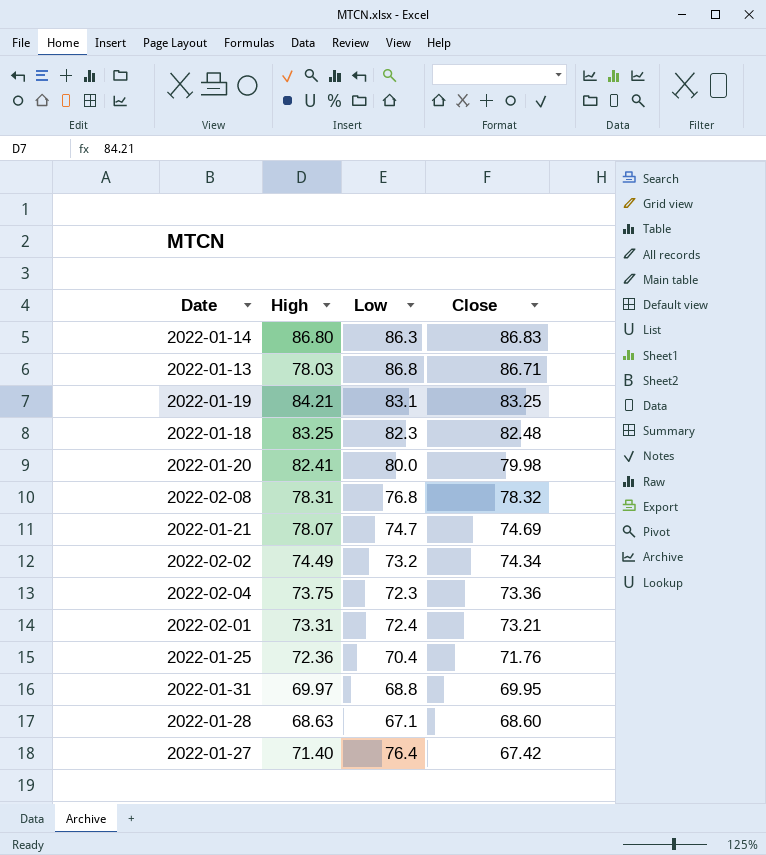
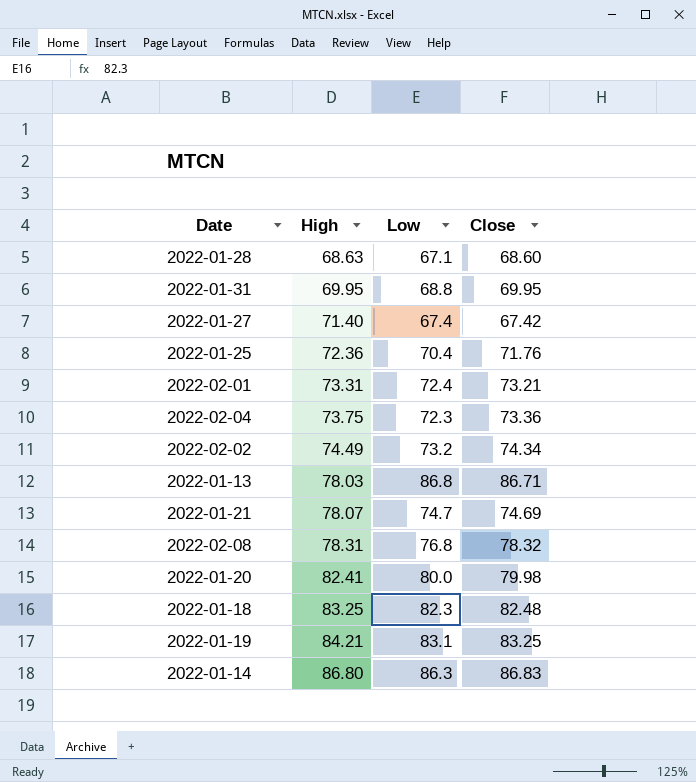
row order: Close descending -> High ascending
2022-01-31 | High: 69.97 -> 69.95
2022-01-27 | Low: 76.4 -> 67.4

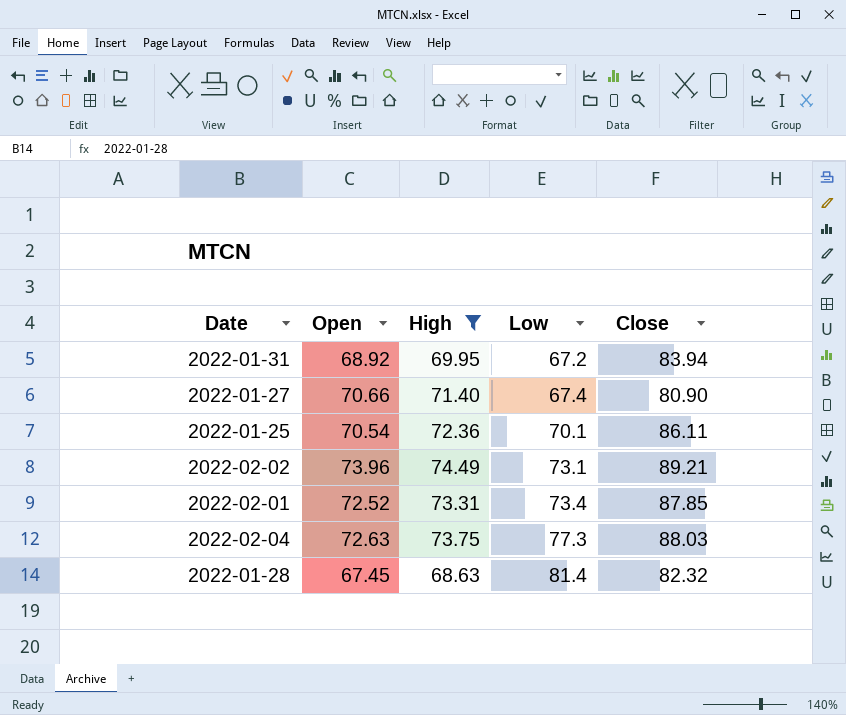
filter: none -> High <= 74.49
row order: High ascending -> Low ascending
column Open | position: none -> 2
2022-01-31 | Low: 68.8 -> 67.2
2022-01-31 | Close: 69.95 -> 83.94
2022-01-27 | Close: 67.42 -> 80.90
2022-01-25 | Low: 70.4 -> 70.1
2022-01-25 | Close: 71.76 -> 86.11
2022-02-02 | Low: 73.2 -> 73.1
2022-02-02 | Close: 74.34 -> 89.21
2022-02-01 | Low: 72.4 -> 73.4
2022-02-01 | Close: 73.21 -> 87.85
2022-02-04 | Low: 72.3 -> 77.3
2022-02-04 | Close: 73.36 -> 88.03
2022-01-28 | Low: 67.1 -> 81.4
2022-01-28 | Close: 68.60 -> 82.32

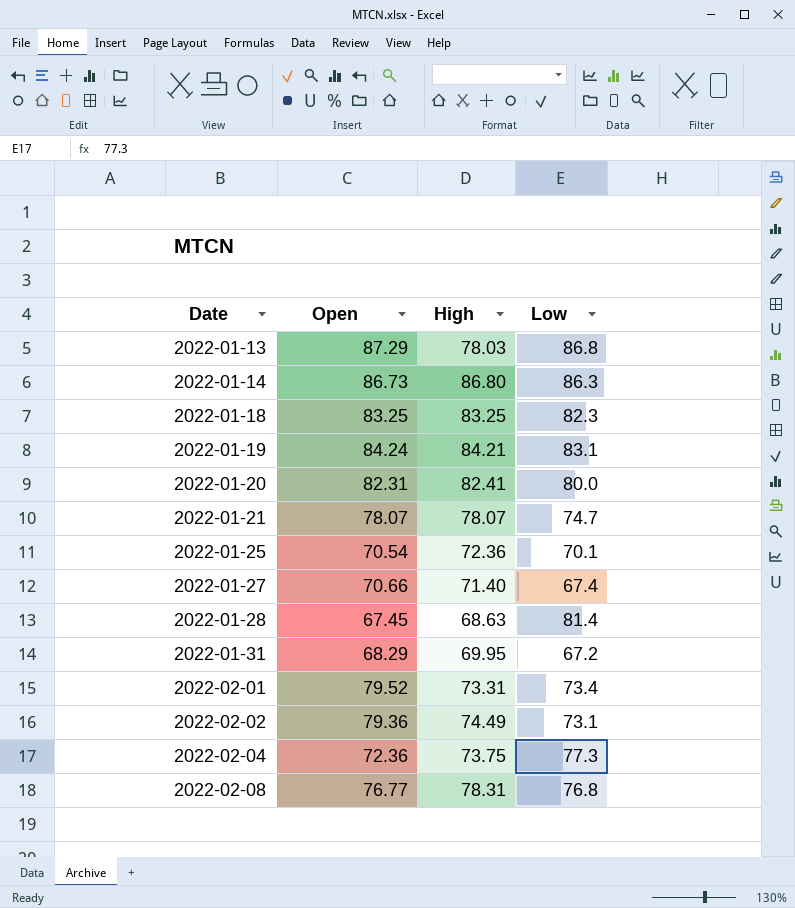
filter: High <= 74.49 -> none
row order: Low ascending -> Date ascending
column Close | position: 5 -> none
2022-01-31 | Open: 68.92 -> 68.29
2022-02-01 | Open: 72.52 -> 79.52
2022-02-02 | Open: 73.96 -> 79.36
2022-02-04 | Open: 72.63 -> 72.36

